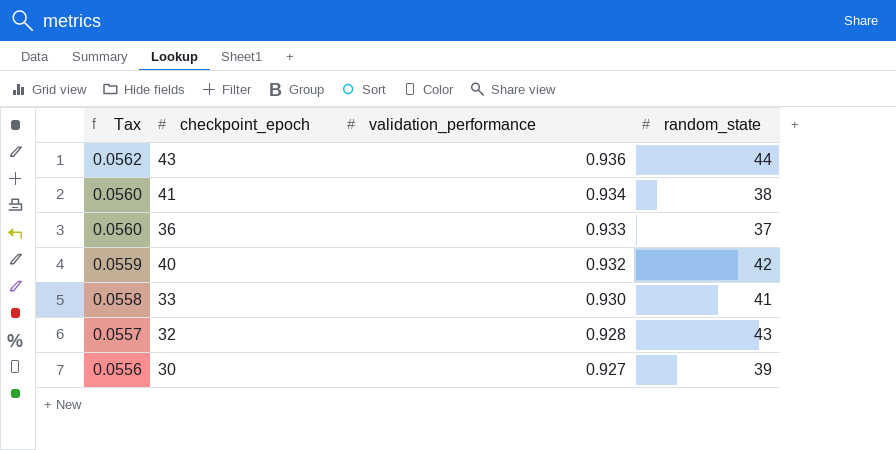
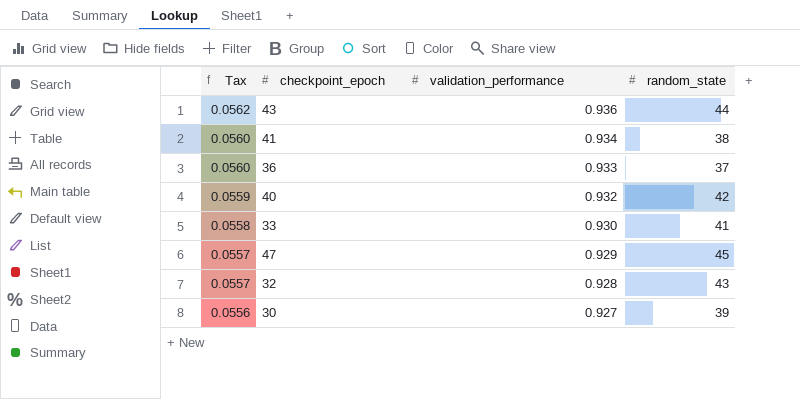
row 47: none -> 0.0557 | 0.929 | 45

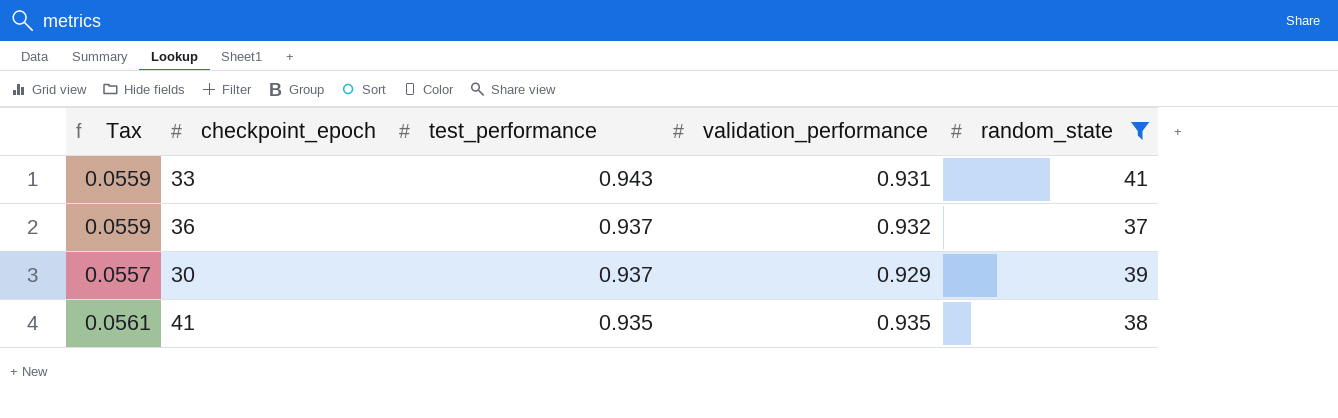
filter: none -> random_state <= 41
row order: Tax descending -> test_performance descending
column test_performance | position: none -> 3
33 | Tax: 0.0558 -> 0.0559
33 | validation_performance: 0.930 -> 0.931
36 | Tax: 0.0560 -> 0.0559
36 | validation_performance: 0.933 -> 0.932
30 | Tax: 0.0556 -> 0.0557
30 | validation_performance: 0.927 -> 0.929
41 | Tax: 0.0560 -> 0.0561
41 | validation_performance: 0.934 -> 0.935

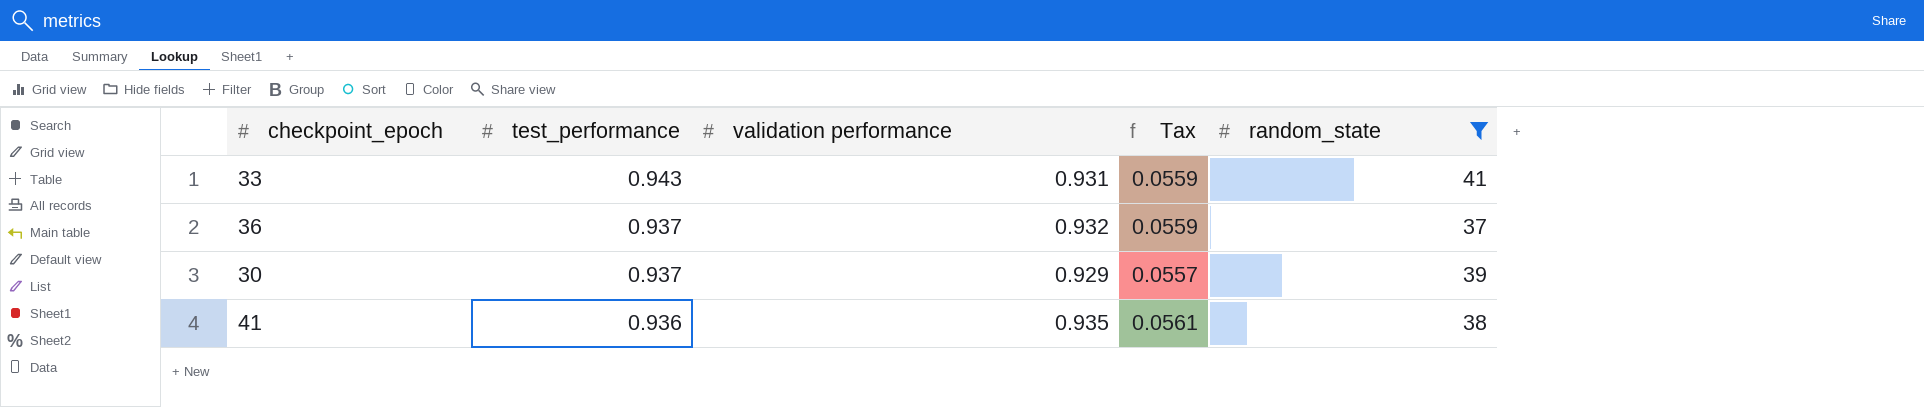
column name: validation_performance -> validation performance
column Tax | position: 1 -> 4
41 | test_performance: 0.935 -> 0.936

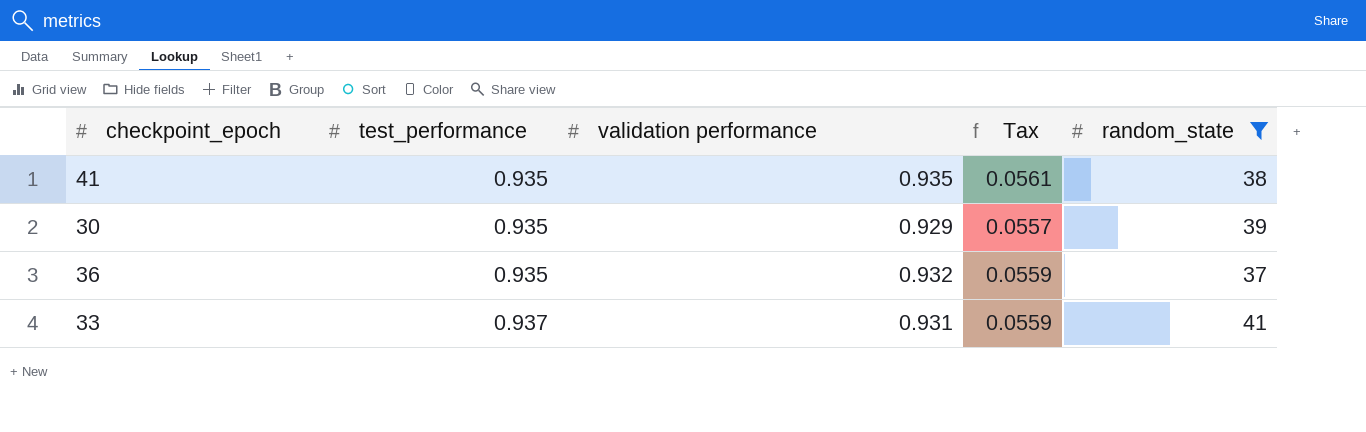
row order: test_performance descending -> test_performance ascending
41 | test_performance: 0.936 -> 0.935
30 | test_performance: 0.937 -> 0.935
36 | test_performance: 0.937 -> 0.935
33 | test_performance: 0.943 -> 0.937

